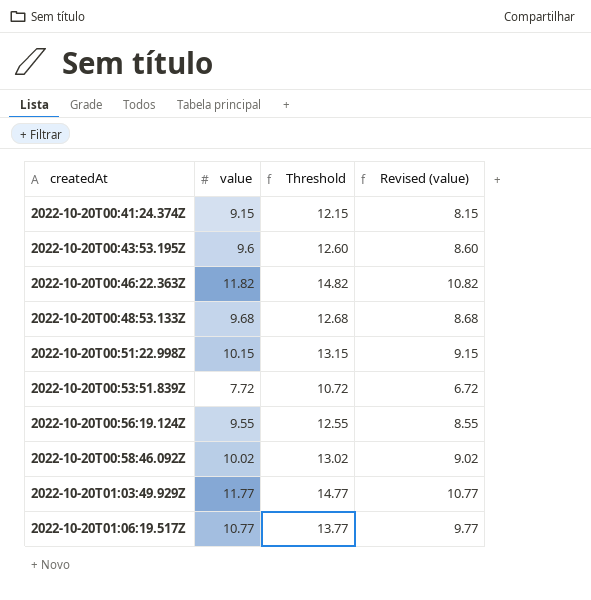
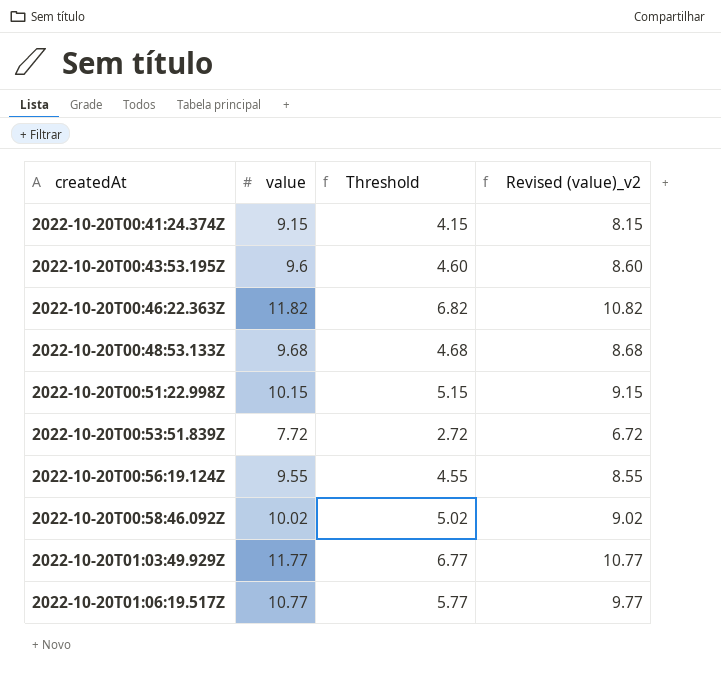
column Threshold | formula: [value] + 3 -> [value] - 5
column name: Revised (value) -> Revised (value)_v2

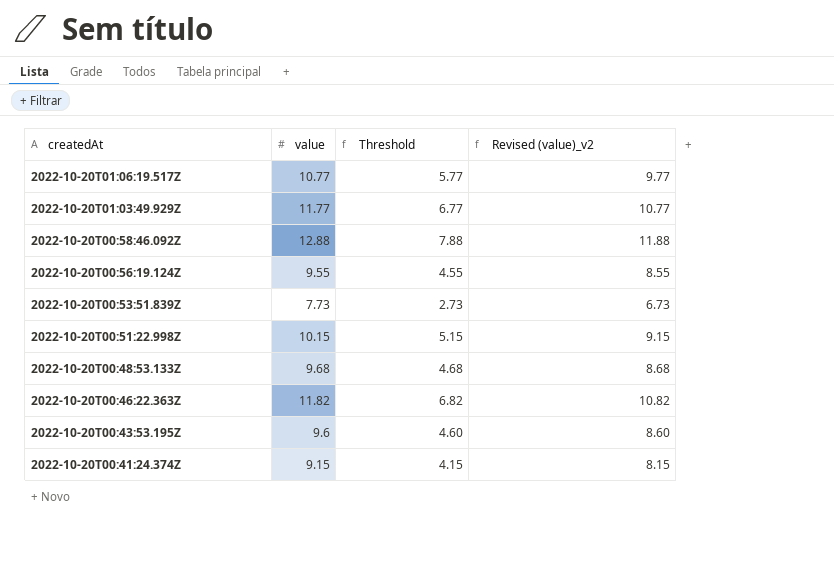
row order: createdAt ascending -> createdAt descending
2022-10-20T00:58:46.092Z | value: 10.02 -> 12.88
2022-10-20T00:58:46.092Z | Threshold: 5.02 -> 7.88
2022-10-20T00:58:46.092Z | Revised (value)_v2: 9.02 -> 11.88
2022-10-20T00:53:51.839Z | value: 7.72 -> 7.73
2022-10-20T00:53:51.839Z | Threshold: 2.72 -> 2.73
2022-10-20T00:53:51.839Z | Revised (value)_v2: 6.72 -> 6.73

